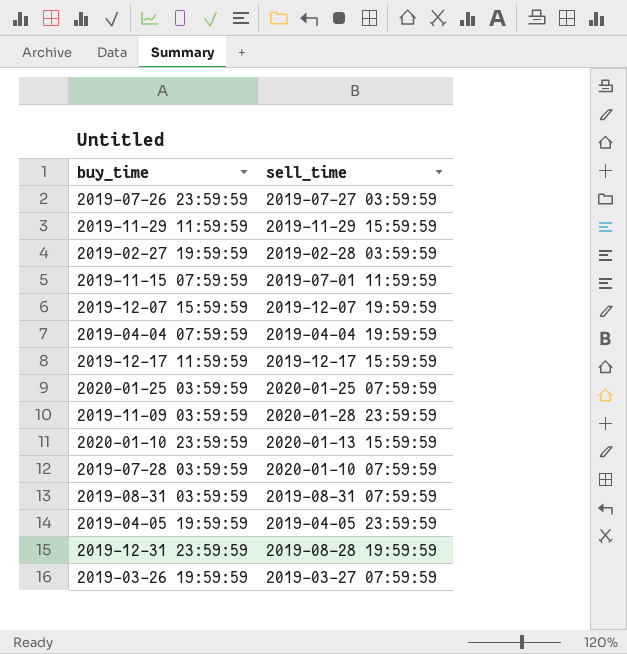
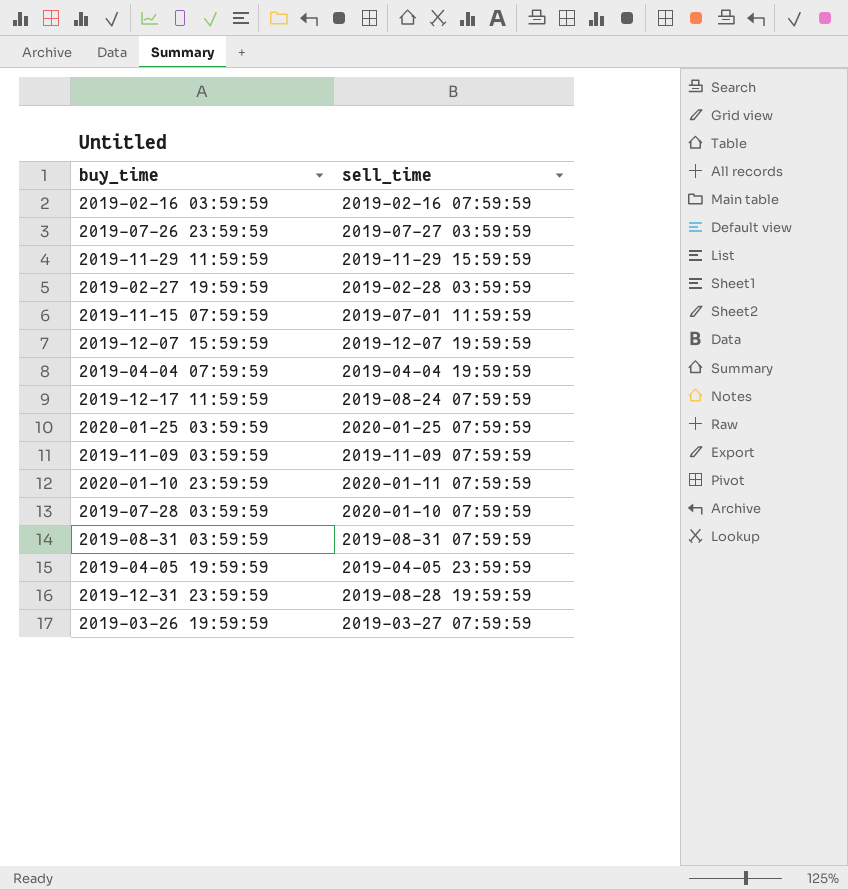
row 2019-02-16 03:59:59: none -> 2019-02-16 07:59:59
2019-12-17 11:59:59 | sell_time: 2019-12-17 15:59:59 -> 2019-08-24 07:59:59
2019-11-09 03:59:59 | sell_time: 2020-01-28 23:59:59 -> 2019-11-09 07:59:59
2020-01-10 23:59:59 | sell_time: 2020-01-13 15:59:59 -> 2020-01-11 07:59:59

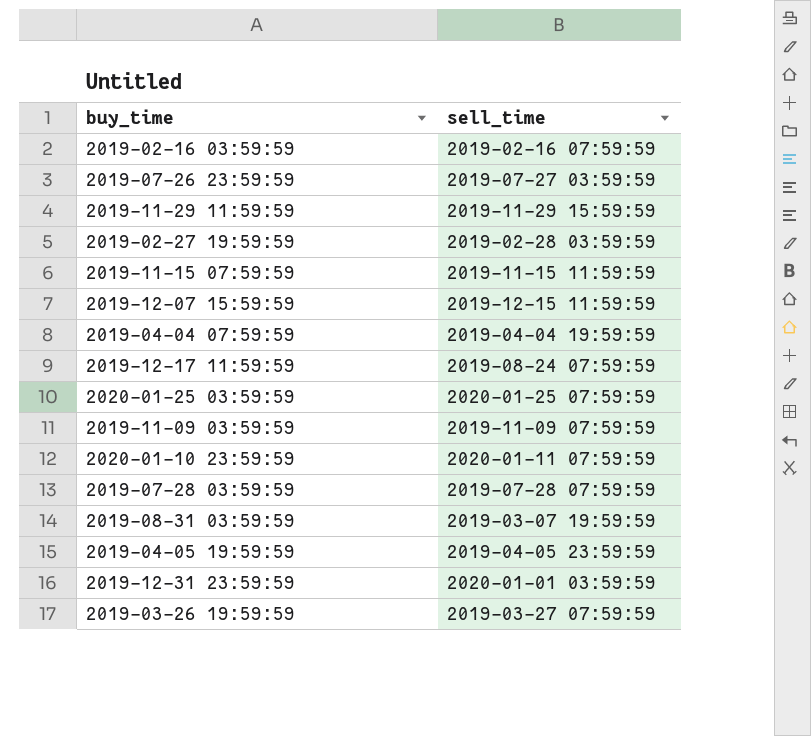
2019-11-15 07:59:59 | sell_time: 2019-07-01 11:59:59 -> 2019-11-15 11:59:59
2019-12-07 15:59:59 | sell_time: 2019-12-07 19:59:59 -> 2019-12-15 11:59:59
2019-07-28 03:59:59 | sell_time: 2020-01-10 07:59:59 -> 2019-07-28 07:59:59
2019-08-31 03:59:59 | sell_time: 2019-08-31 07:59:59 -> 2019-03-07 19:59:59
2019-12-31 23:59:59 | sell_time: 2019-08-28 19:59:59 -> 2020-01-01 03:59:59

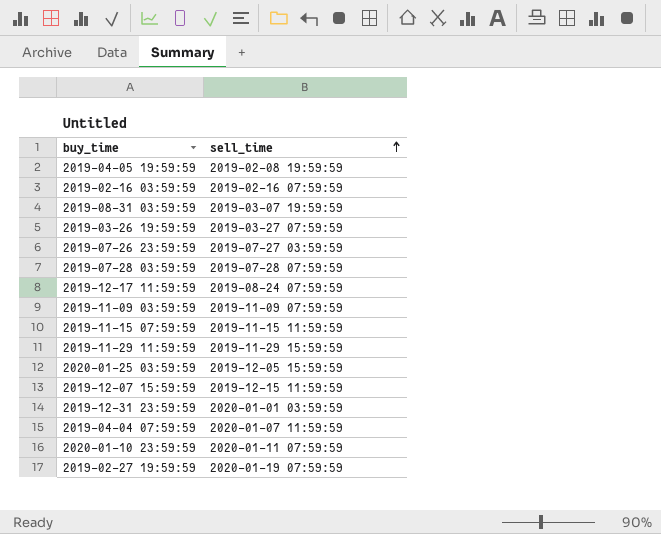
row order: none -> sell_time ascending
2019-04-05 19:59:59 | sell_time: 2019-04-05 23:59:59 -> 2019-02-08 19:59:59
2020-01-25 03:59:59 | sell_time: 2020-01-25 07:59:59 -> 2019-12-05 15:59:59
2019-04-04 07:59:59 | sell_time: 2019-04-04 19:59:59 -> 2020-01-07 11:59:59
2019-02-27 19:59:59 | sell_time: 2019-02-28 03:59:59 -> 2020-01-19 07:59:59

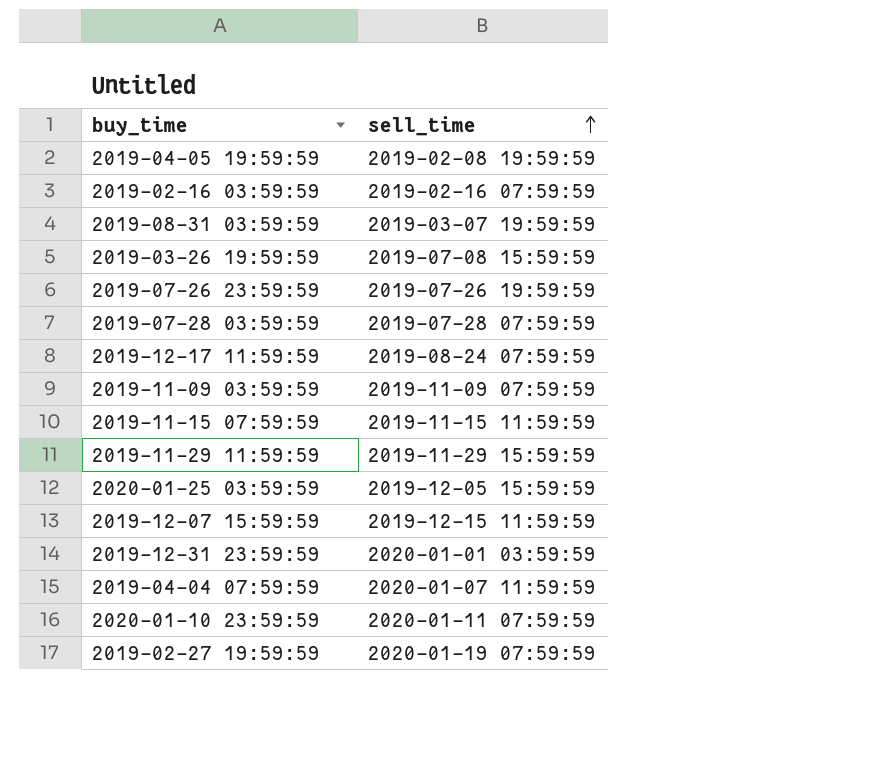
2019-03-26 19:59:59 | sell_time: 2019-03-27 07:59:59 -> 2019-07-08 15:59:59
2019-07-26 23:59:59 | sell_time: 2019-07-27 03:59:59 -> 2019-07-26 19:59:59

